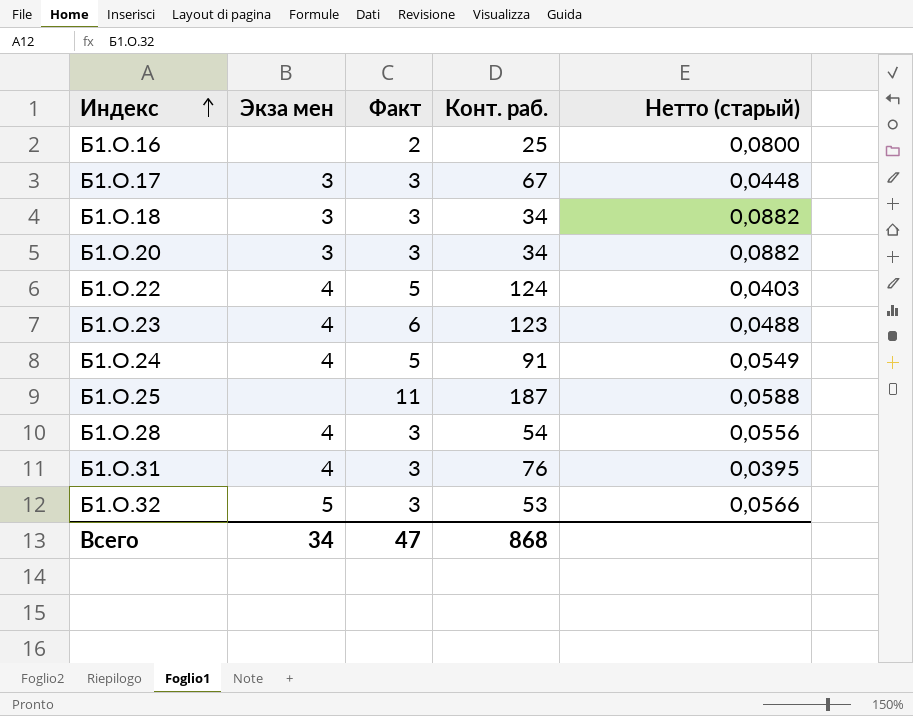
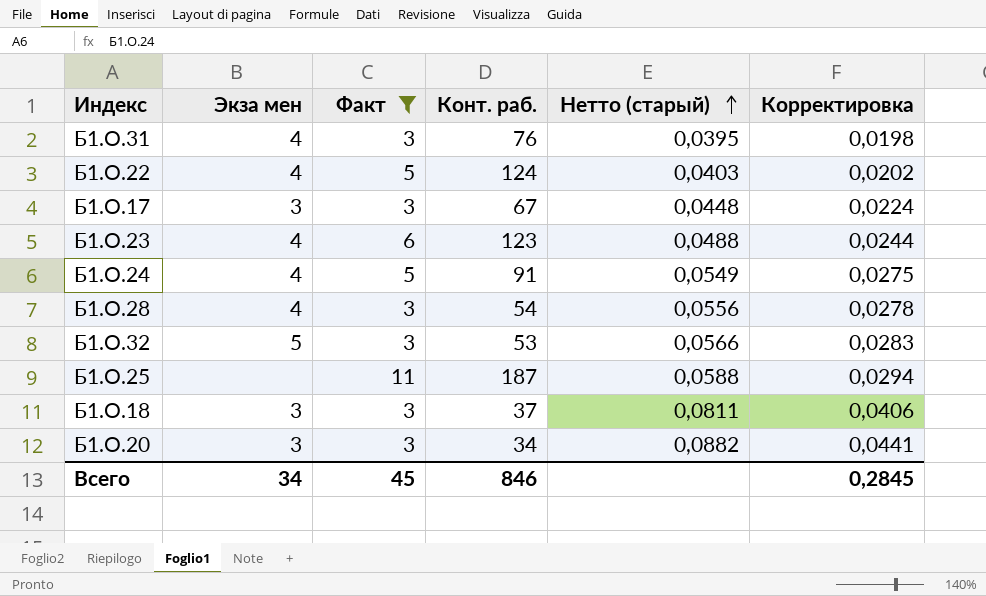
filter: none -> Факт != 2
row order: Индекс ascending -> Нетто (старый) ascending
column Корректировка | formula: none -> [Нетто (старый)] * 0,5
Б1.О.18 | Конт. раб.: 34 -> 37
Б1.О.18 | Нетто (старый): 0,0882 -> 0,0811
Всего | Факт: 47 -> 45
Всего | Конт. раб.: 868 -> 846

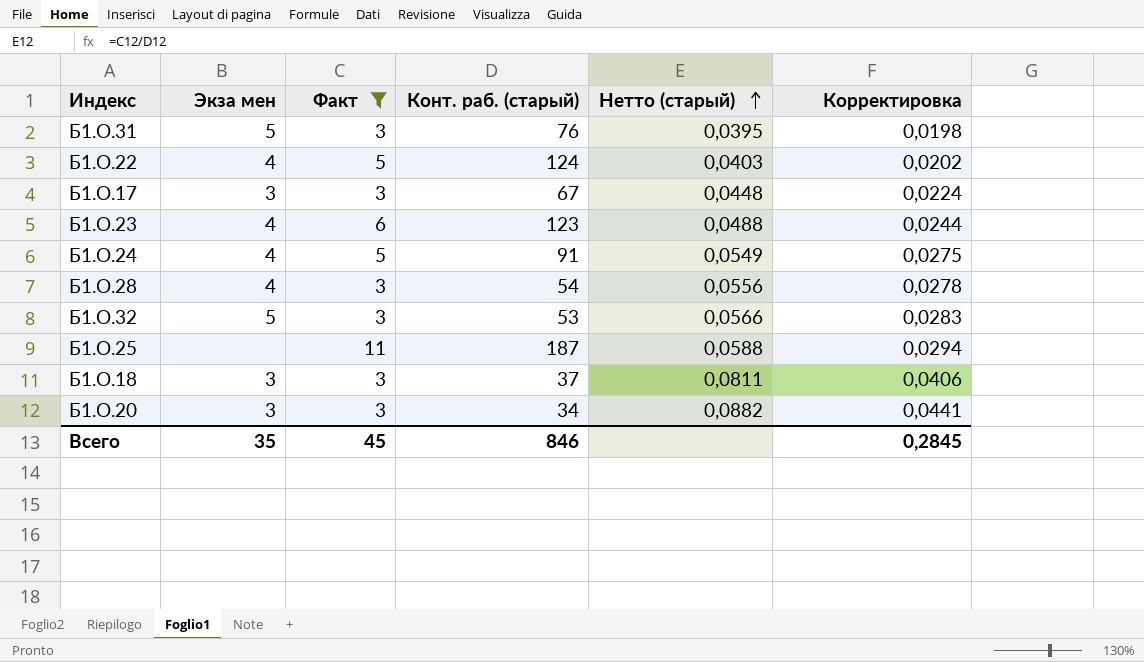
column name: Конт. раб. -> Конт. раб. (старый)
Б1.О.31 | Экза мен: 4 -> 5
Всего | Экза мен: 34 -> 35

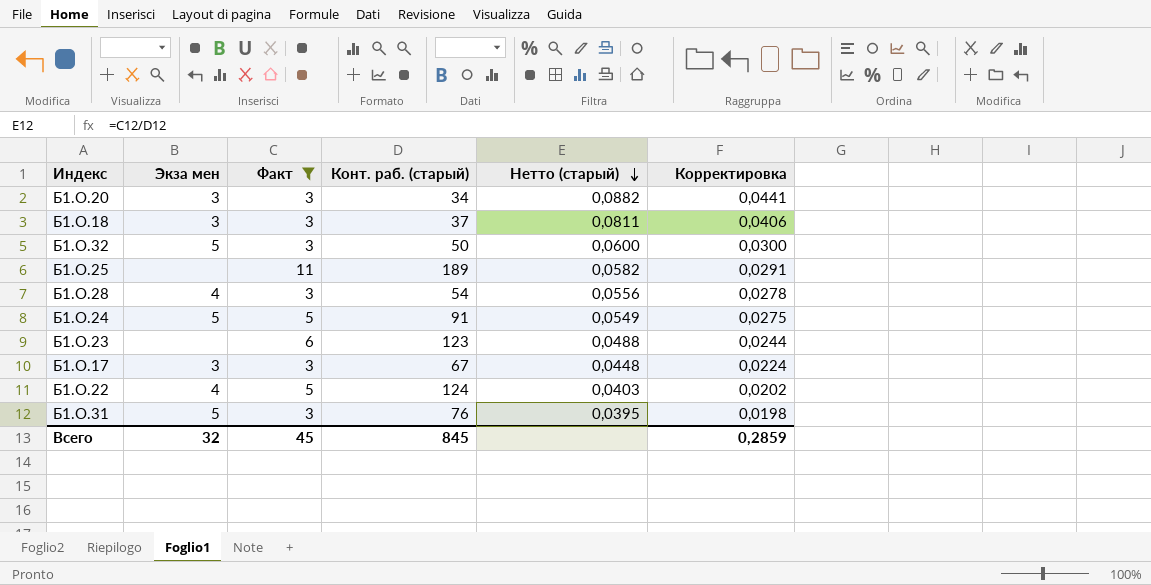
row order: Нетто (старый) ascending -> Нетто (старый) descending
Б1.О.32 | Конт. раб. (старый): 53 -> 50
Б1.О.32 | Нетто (старый): 0,0566 -> 0,0600
Б1.О.32 | Корректировка: 0,0283 -> 0,0300
Б1.О.25 | Конт. раб. (старый): 187 -> 189
Б1.О.25 | Нетто (старый): 0,0588 -> 0,0582
Б1.О.25 | Корректировка: 0,0294 -> 0,0291
Б1.О.24 | Экза мен: 4 -> 5
Б1.О.23 | Экза мен: 4 -> none
Всего | Экза мен: 35 -> 32
Всего | Конт. раб. (старый): 846 -> 845
Всего | Корректировка: 0,2845 -> 0,2859

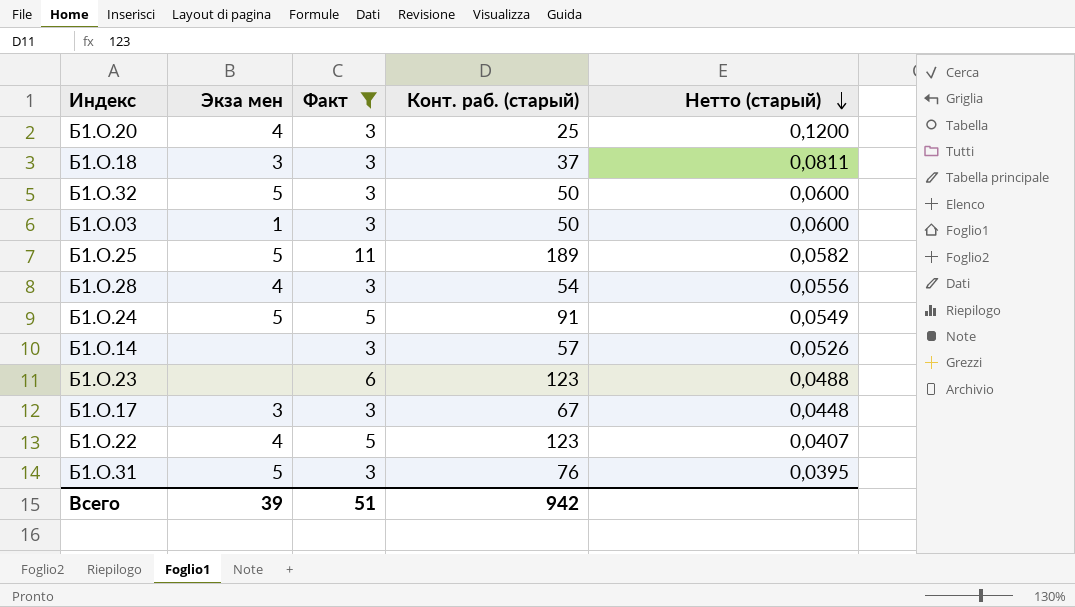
column Корректировка | formula: [Нетто (старый)] * 0,5 -> none
Б1.О.20 | Экза мен: 3 -> 4
Б1.О.20 | Конт. раб. (старый): 34 -> 25
Б1.О.20 | Нетто (старый): 0,0882 -> 0,1200
row Б1.О.03: none -> 1 | 3 | 50 | 0,0600
Б1.О.25 | Экза мен: none -> 5
row Б1.О.14: none -> none | 3 | 57 | 0,0526
Б1.О.22 | Конт. раб. (старый): 124 -> 123
Б1.О.22 | Нетто (старый): 0,0403 -> 0,0407
Всего | Экза мен: 32 -> 39
Всего | Факт: 45 -> 51
Всего | Конт. раб. (старый): 845 -> 942

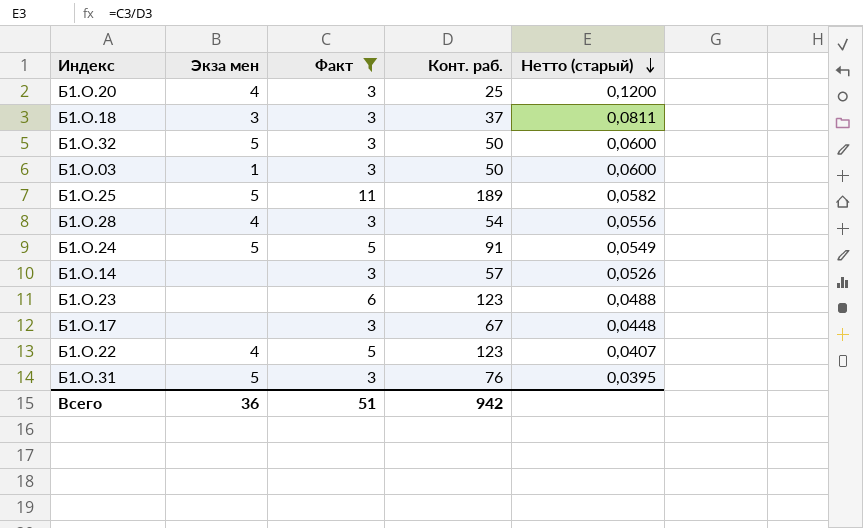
column name: Конт. раб. (старый) -> Конт. раб.
Б1.О.17 | Экза мен: 3 -> none
Всего | Экза мен: 39 -> 36

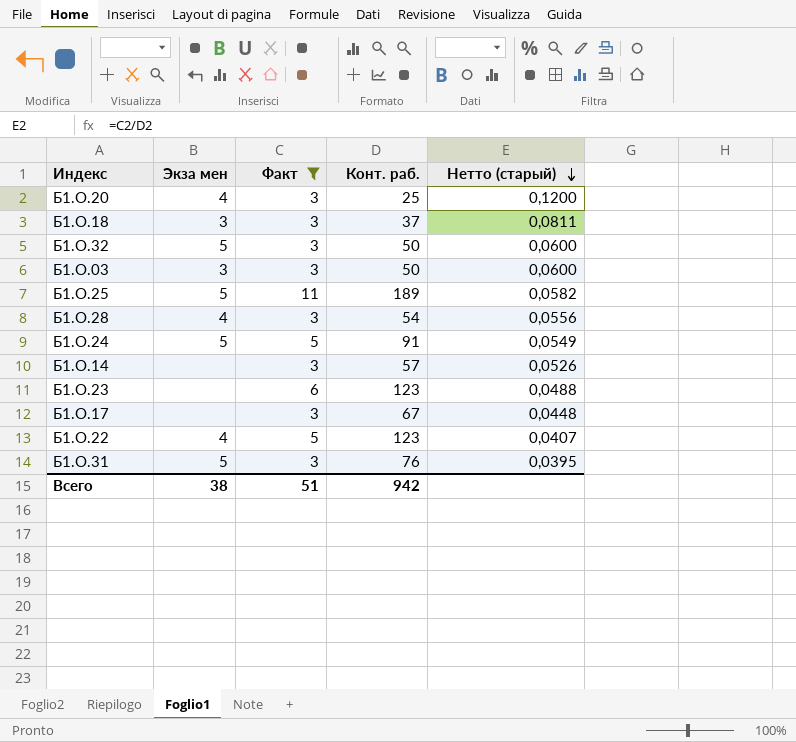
Б1.О.03 | Экза мен: 1 -> 3
Всего | Экза мен: 36 -> 38

